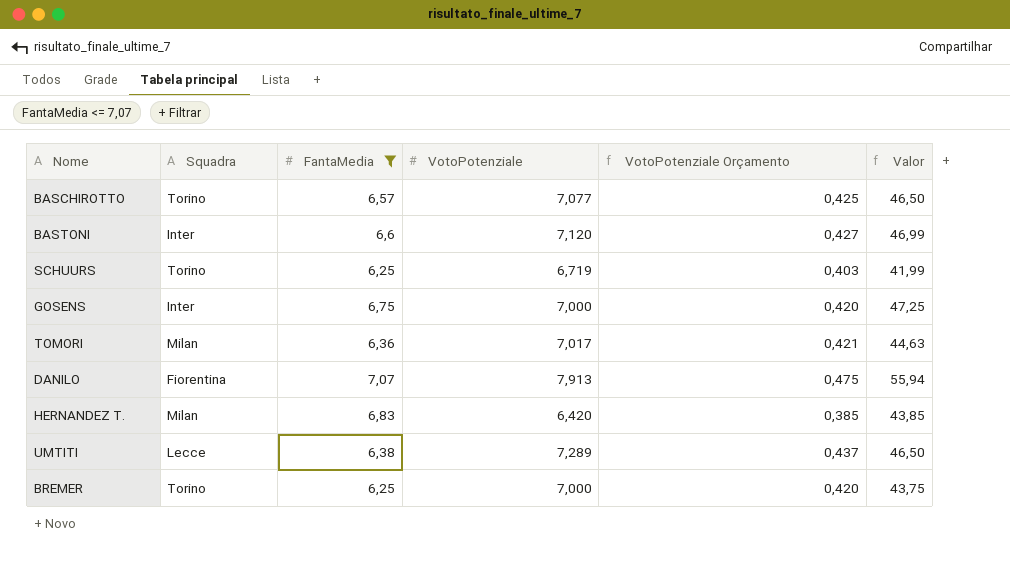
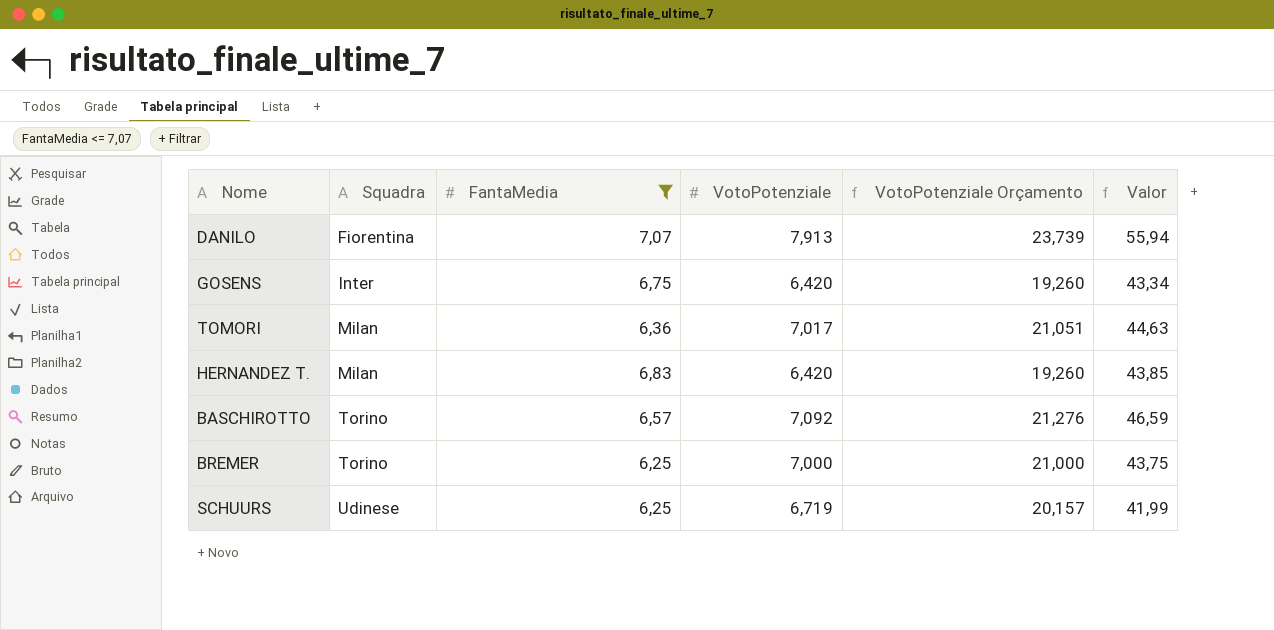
row order: none -> Squadra ascending
column VotoPotenziale Orçamento | formula: [VotoPotenziale] * 0,06 -> [VotoPotenziale] * 3
row BASTONI: Inter | 6,6 | 7,120 | 0,427 | 46,99 -> none
row UMTITI: Lecce | 6,38 | 7,289 | 0,437 | 46,50 -> none
GOSENS | VotoPotenziale: 7,000 -> 6,420
GOSENS | Valor: 47,25 -> 43,34
BASCHIROTTO | VotoPotenziale: 7,077 -> 7,092
BASCHIROTTO | Valor: 46,50 -> 46,59
SCHUURS | Squadra: Torino -> Udinese

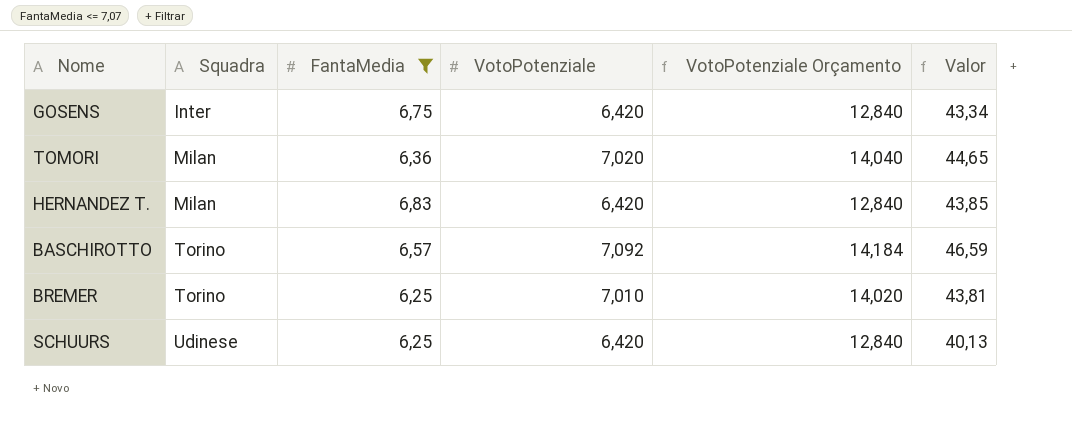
column VotoPotenziale Orçamento | formula: [VotoPotenziale] * 3 -> [VotoPotenziale] * 2
row DANILO: Fiorentina | 7,07 | 7,913 | 23,739 | 55,94 -> none
TOMORI | VotoPotenziale: 7,017 -> 7,020
TOMORI | Valor: 44,63 -> 44,65
BREMER | VotoPotenziale: 7,000 -> 7,010
BREMER | Valor: 43,75 -> 43,81
SCHUURS | VotoPotenziale: 6,719 -> 6,420
SCHUURS | Valor: 41,99 -> 40,13

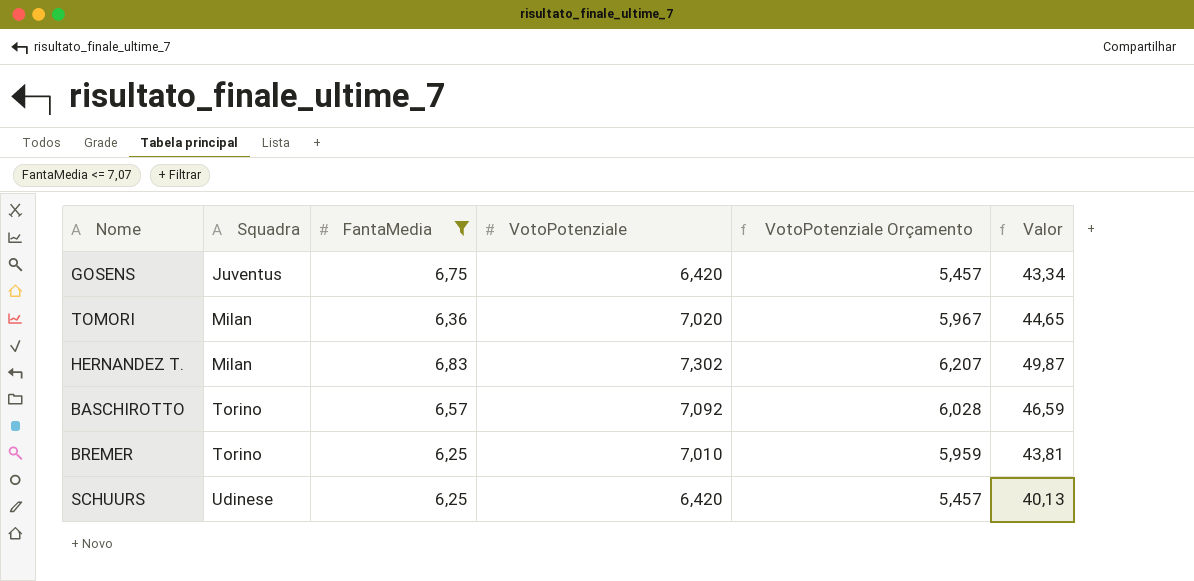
column VotoPotenziale Orçamento | formula: [VotoPotenziale] * 2 -> [VotoPotenziale] * 0,85
GOSENS | Squadra: Inter -> Juventus
HERNANDEZ T. | VotoPotenziale: 6,420 -> 7,302
HERNANDEZ T. | Valor: 43,85 -> 49,87

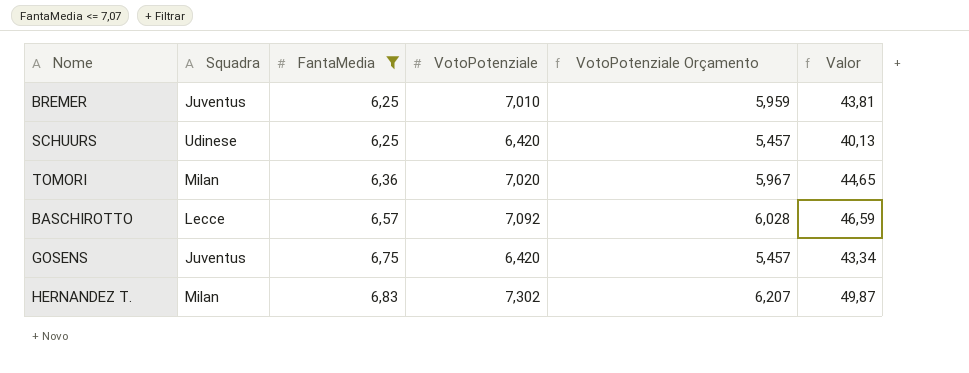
row order: Squadra ascending -> FantaMedia ascending
BREMER | Squadra: Torino -> Juventus
BASCHIROTTO | Squadra: Torino -> Lecce

